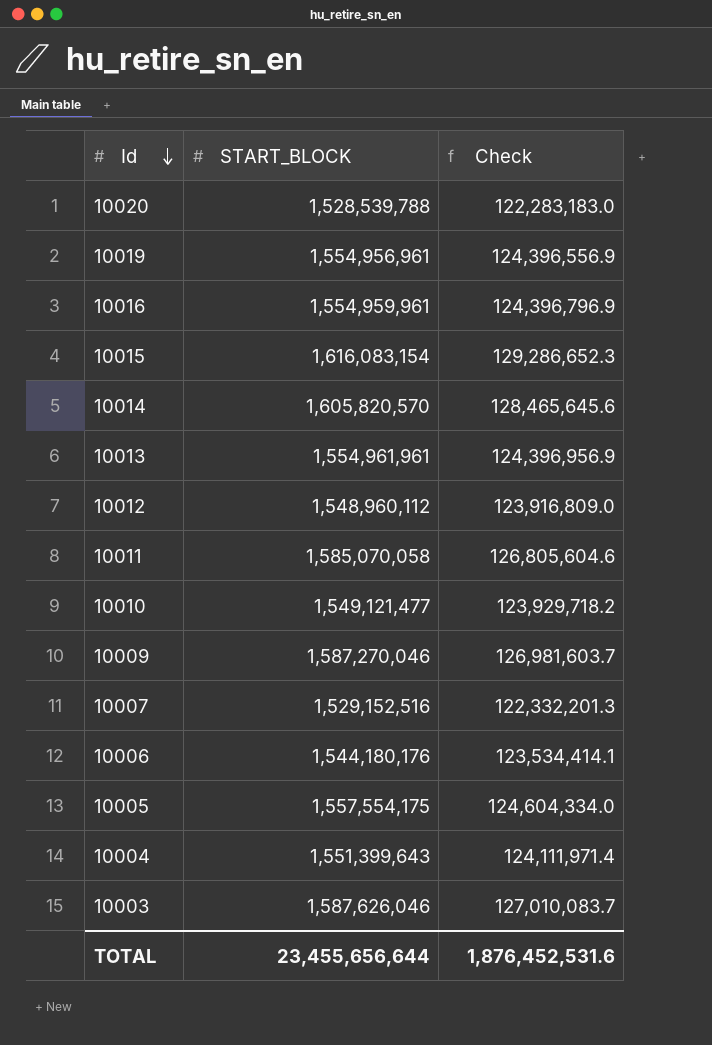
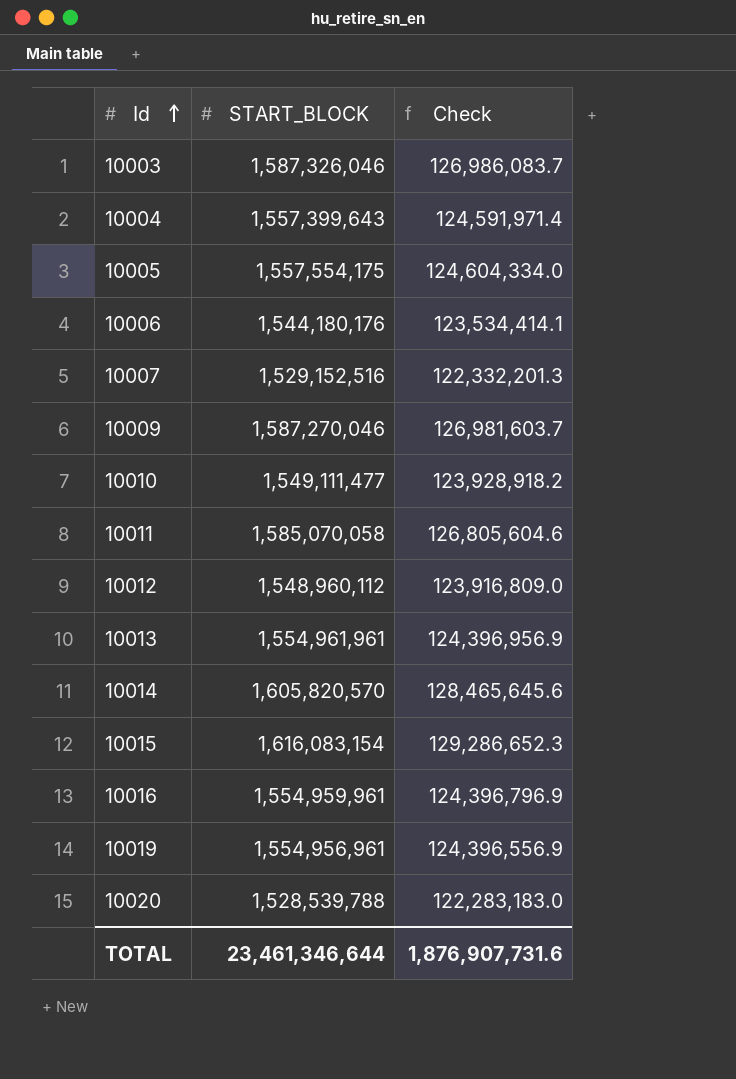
row order: Id descending -> Id ascending
10003 | START_BLOCK: 1,587,626,046 -> 1,587,326,046
10003 | Check: 127,010,083.7 -> 126,986,083.7
10004 | START_BLOCK: 1,551,399,643 -> 1,557,399,643
10004 | Check: 124,111,971.4 -> 124,591,971.4
10010 | START_BLOCK: 1,549,121,477 -> 1,549,111,477
10010 | Check: 123,929,718.2 -> 123,928,918.2
TOTAL | START_BLOCK: 23,455,656,644 -> 23,461,346,644
TOTAL | Check: 1,876,452,531.6 -> 1,876,907,731.6

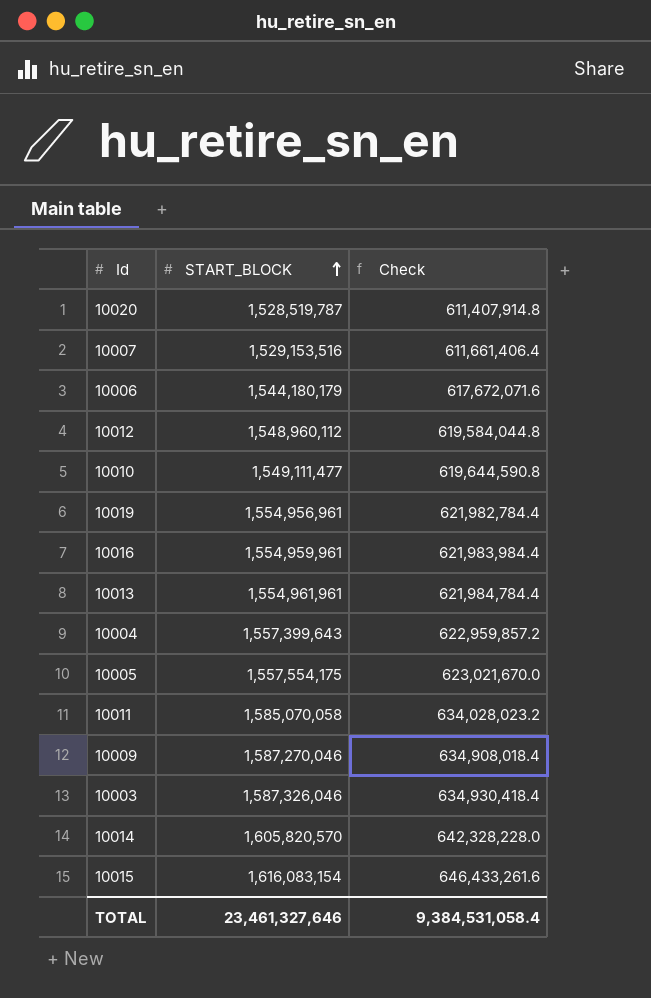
row order: Id ascending -> START_BLOCK ascending
column Check | formula: [START_BLOCK] * 0.08 -> [START_BLOCK] * 0.4
10020 | START_BLOCK: 1,528,539,788 -> 1,528,519,787
10007 | START_BLOCK: 1,529,152,516 -> 1,529,153,516
10006 | START_BLOCK: 1,544,180,176 -> 1,544,180,179
TOTAL | START_BLOCK: 23,461,346,644 -> 23,461,327,646
TOTAL | Check: 1,876,907,731.6 -> 9,384,531,058.4

